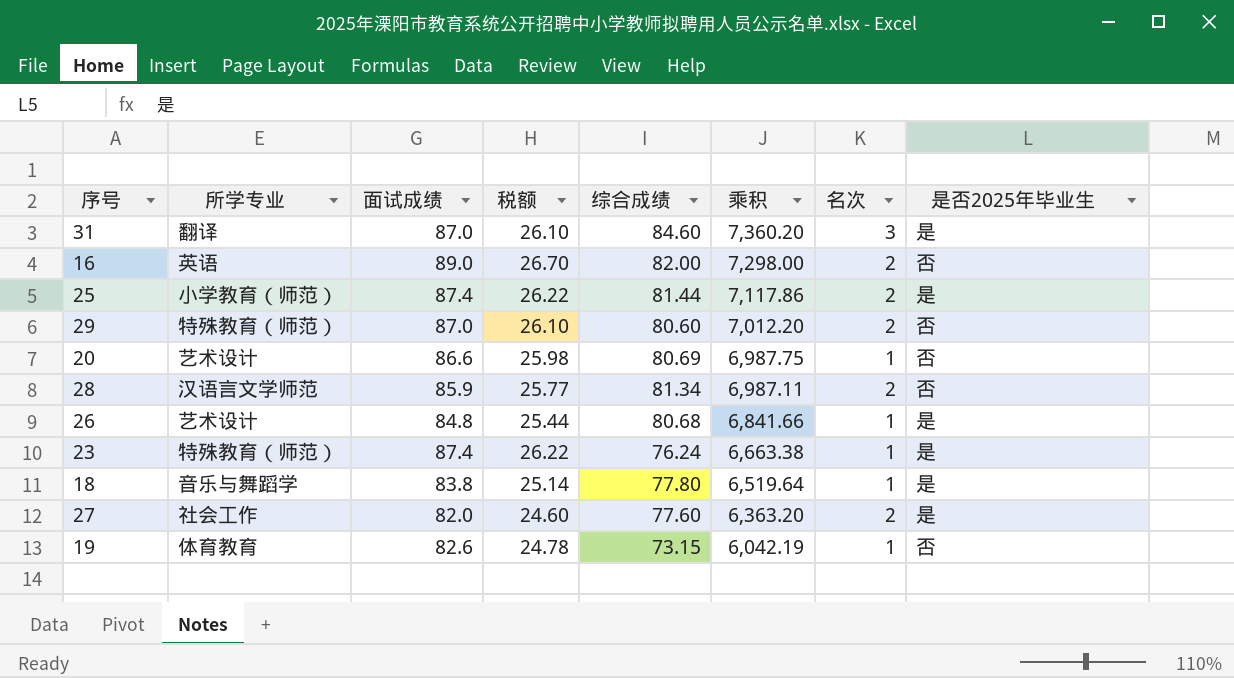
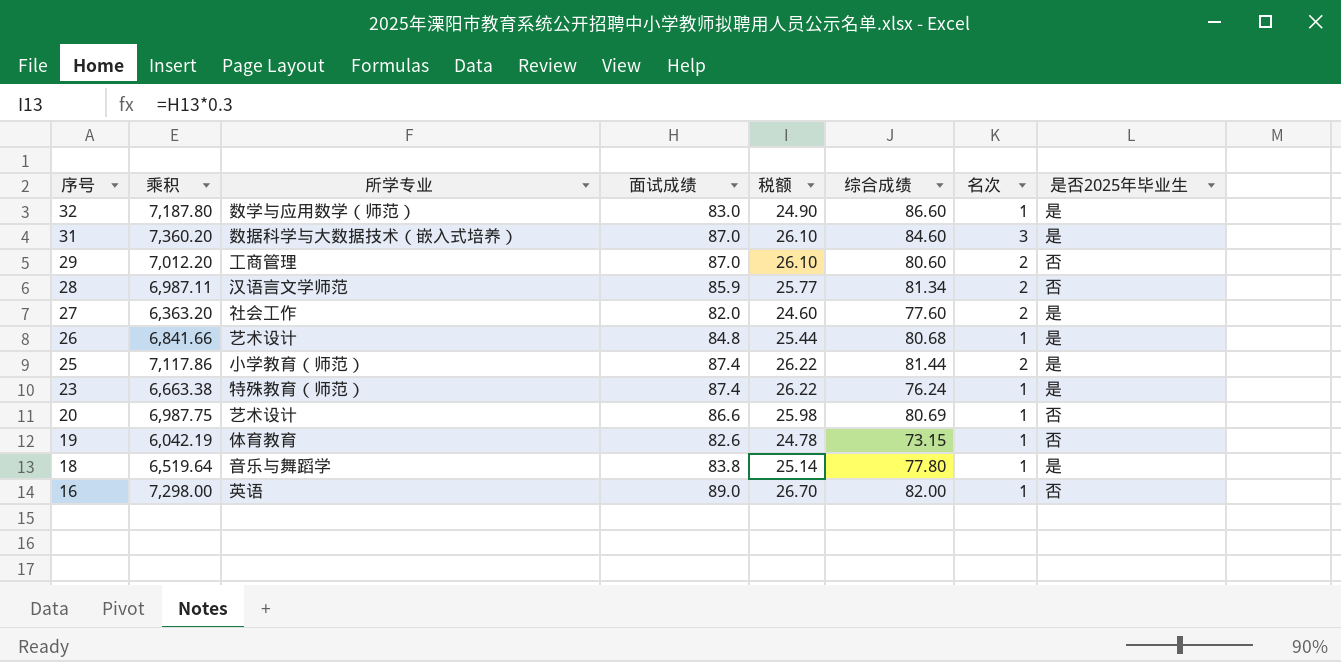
row order: 乘积 descending -> 序号 descending
column 乘积 | position: 6 -> 2
row 32: none -> 7,187.80 | 数学与应用数学（师范） | 83.0 | 24.90 | 86.60 | 1 | 是
31 | 所学专业: 翻译 -> 数据科学与大数据技术（嵌入式培养）
29 | 所学专业: 特殊教育（师范） -> 工商管理
16 | 名次: 2 -> 1

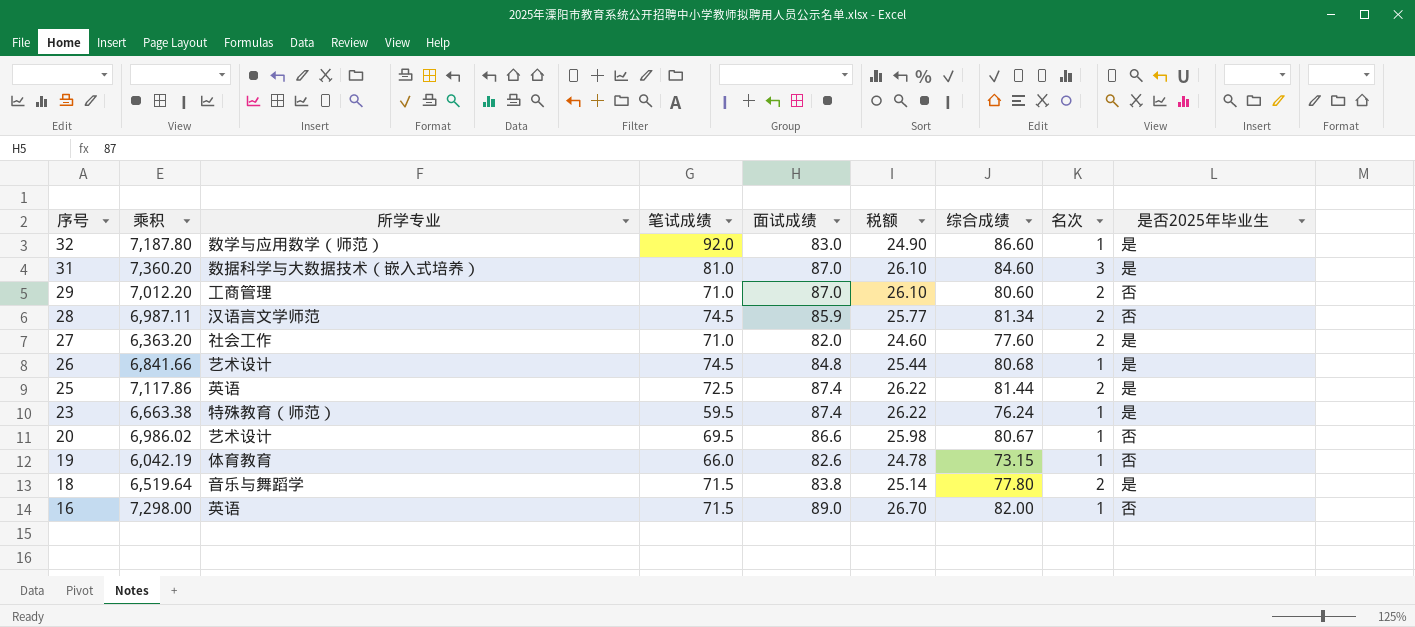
column 笔试成绩 | position: none -> 4
25 | 所学专业: 小学教育（师范） -> 英语
20 | 乘积: 6,987.75 -> 6,986.02
20 | 综合成绩: 80.69 -> 80.67
18 | 名次: 1 -> 2

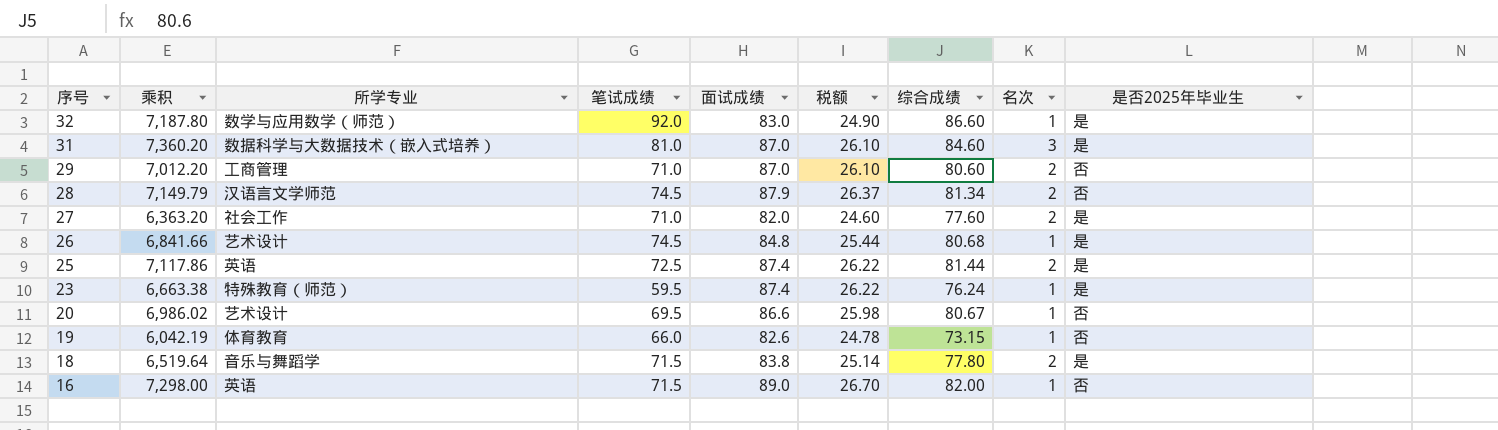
28 | 乘积: 6,987.11 -> 7,149.79
28 | 面试成绩: 85.9 -> 87.9
28 | 税额: 25.77 -> 26.37

